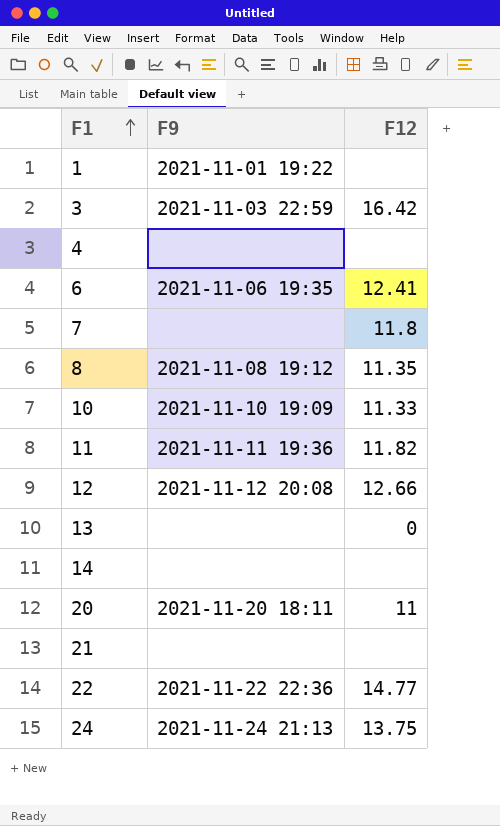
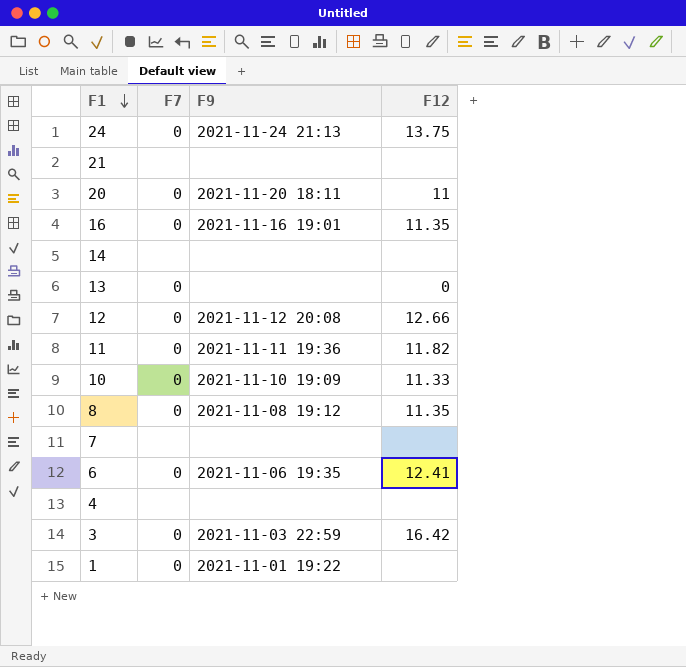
row order: F1 ascending -> F1 descending
column F7 | position: none -> 2
row 22: 2021-11-22 22:36 | 14.77 -> none
row 16: none -> 0 | 2021-11-16 19:01 | 11.35
7 | F12: 11.8 -> none

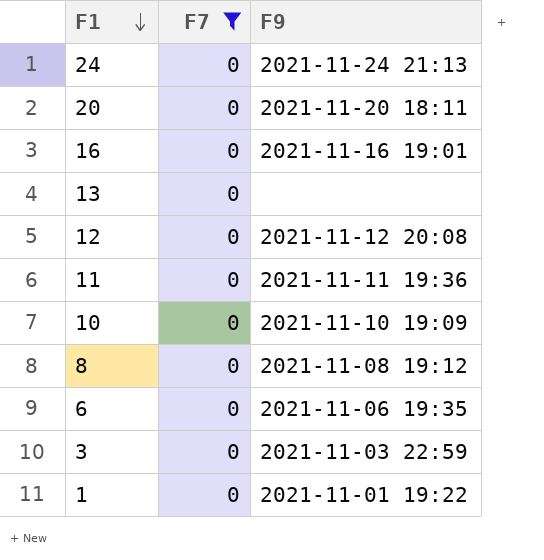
filter: none -> F7 = 0
column F12 | position: 4 -> none

